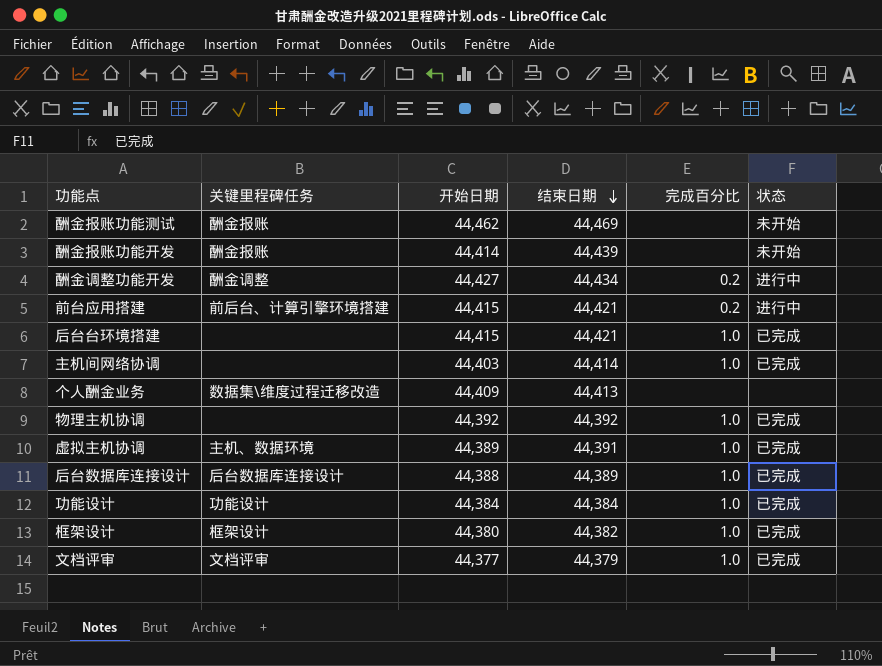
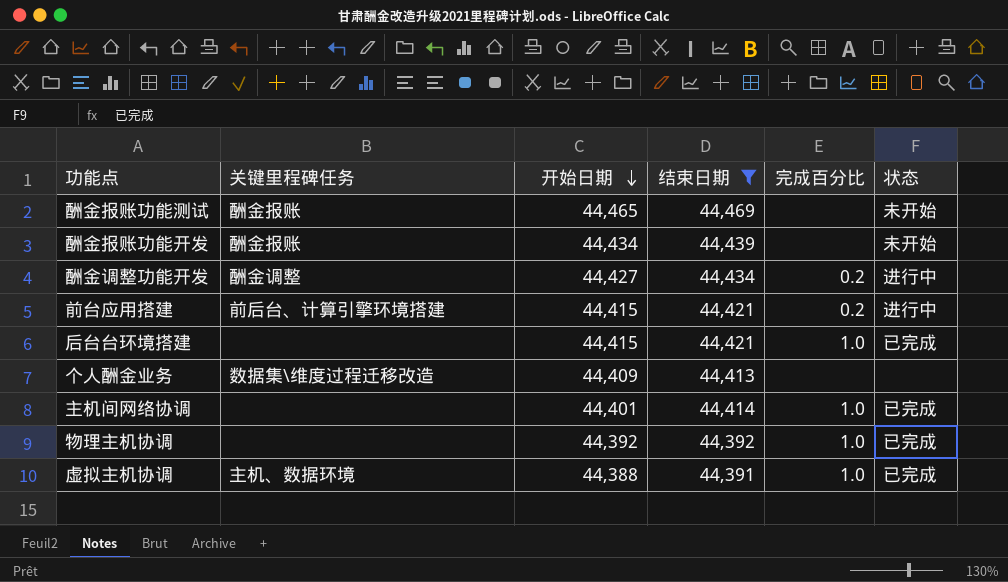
filter: none -> 结束日期 >= 44,391
row order: 结束日期 descending -> 开始日期 descending
酬金报账功能测试 | 开始日期: 44,462 -> 44,465
酬金报账功能开发 | 开始日期: 44,414 -> 44,434
主机间网络协调 | 开始日期: 44,403 -> 44,401
虚拟主机协调 | 开始日期: 44,389 -> 44,388

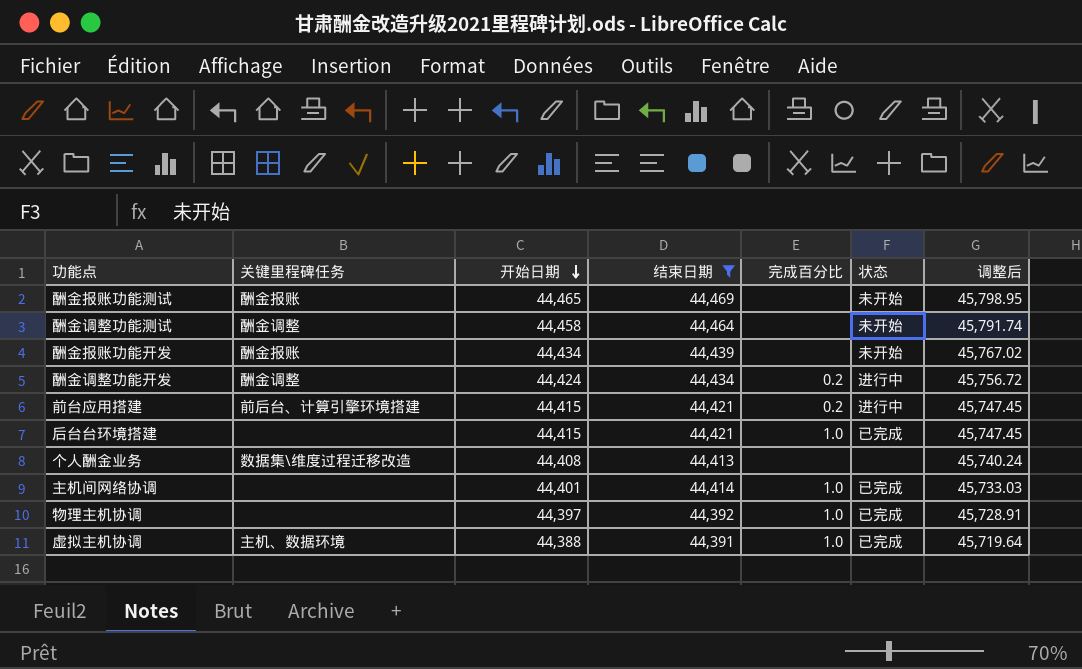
column 调整后 | formula: none -> [开始日期] * 1.03
row 酬金调整功能测试: none -> 酬金调整 | 44,458 | 44,464 | none | 未开始 | 45,791.74
酬金调整功能开发 | 开始日期: 44,427 -> 44,424
个人酬金业务 | 开始日期: 44,409 -> 44,408
物理主机协调 | 开始日期: 44,392 -> 44,397

